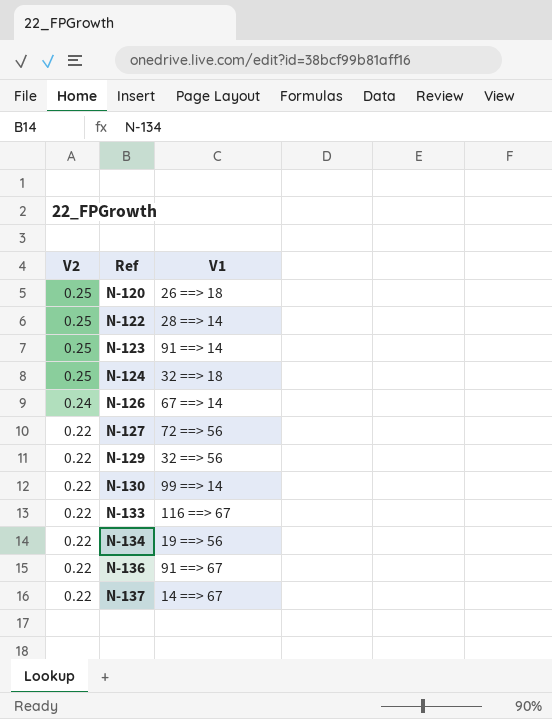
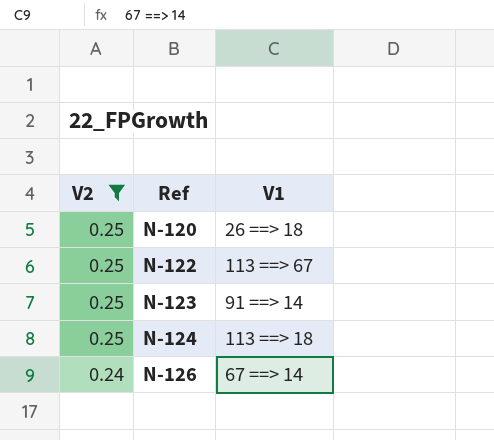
filter: none -> V2 != 0.22
N-122 | V1: 28 ==> 14 -> 113 ==> 67
N-124 | V1: 32 ==> 18 -> 113 ==> 18

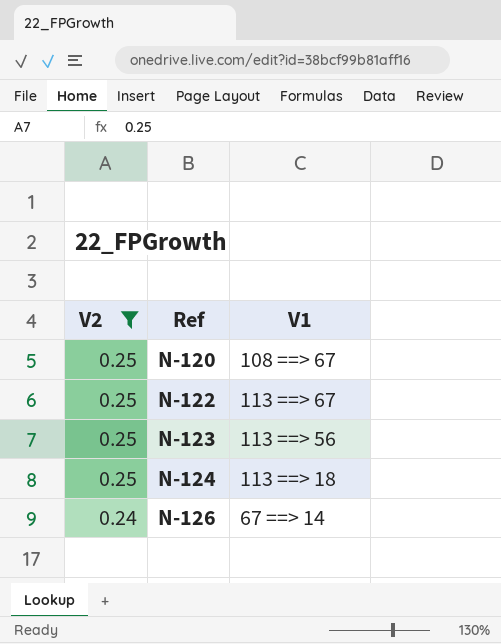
N-120 | V1: 26 ==> 18 -> 108 ==> 67
N-123 | V1: 91 ==> 14 -> 113 ==> 56

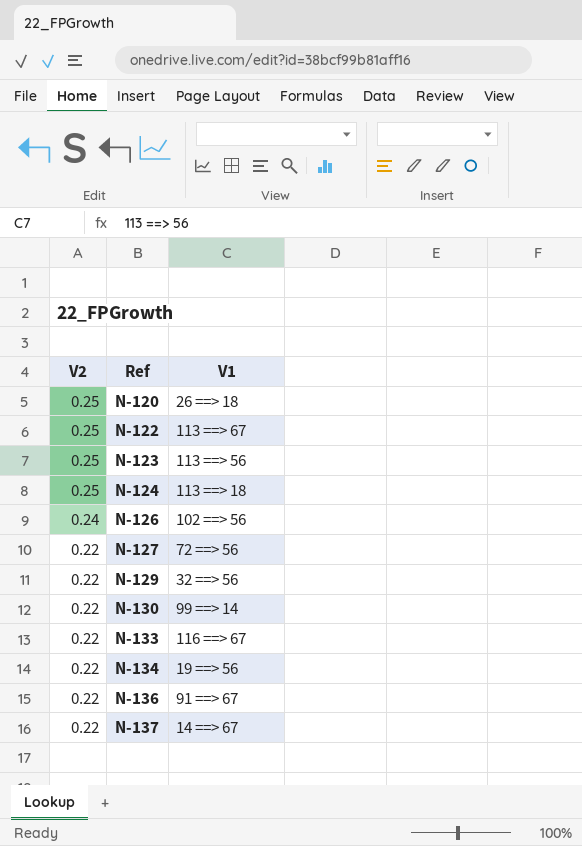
filter: V2 != 0.22 -> none
N-120 | V1: 108 ==> 67 -> 26 ==> 18
N-126 | V1: 67 ==> 14 -> 102 ==> 56

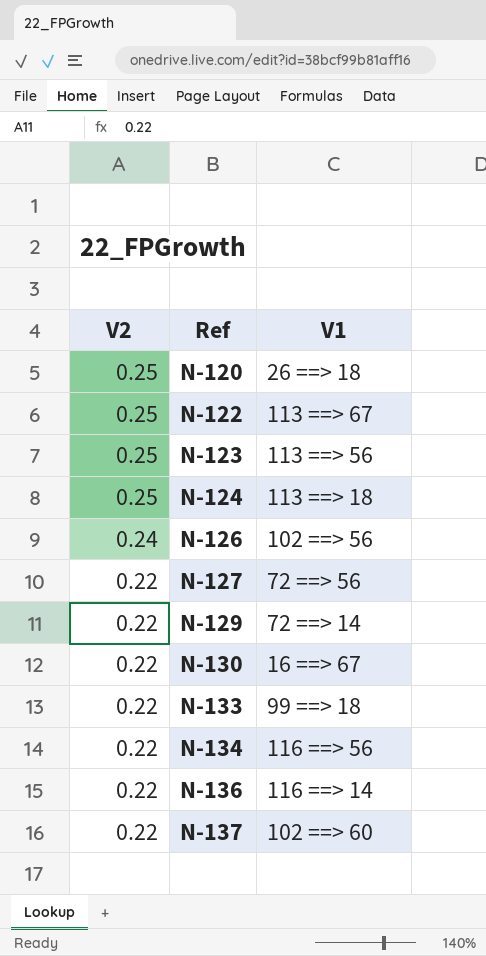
N-129 | V1: 32 ==> 56 -> 72 ==> 14
N-130 | V1: 99 ==> 14 -> 16 ==> 67
N-133 | V1: 116 ==> 67 -> 99 ==> 18
N-134 | V1: 19 ==> 56 -> 116 ==> 56
N-136 | V1: 91 ==> 67 -> 116 ==> 14
N-137 | V1: 14 ==> 67 -> 102 ==> 60

